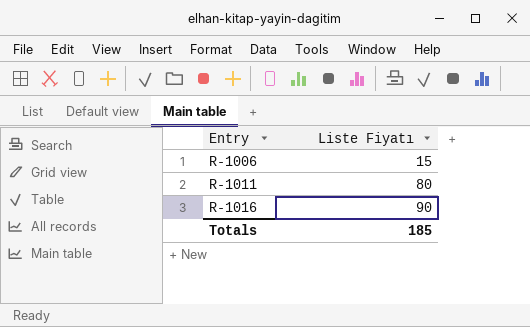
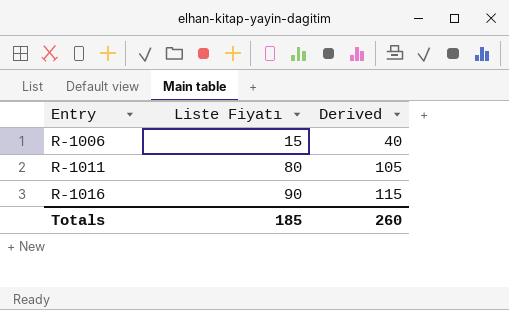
column Derived | formula: none -> [Liste Fiyatı] + 25

